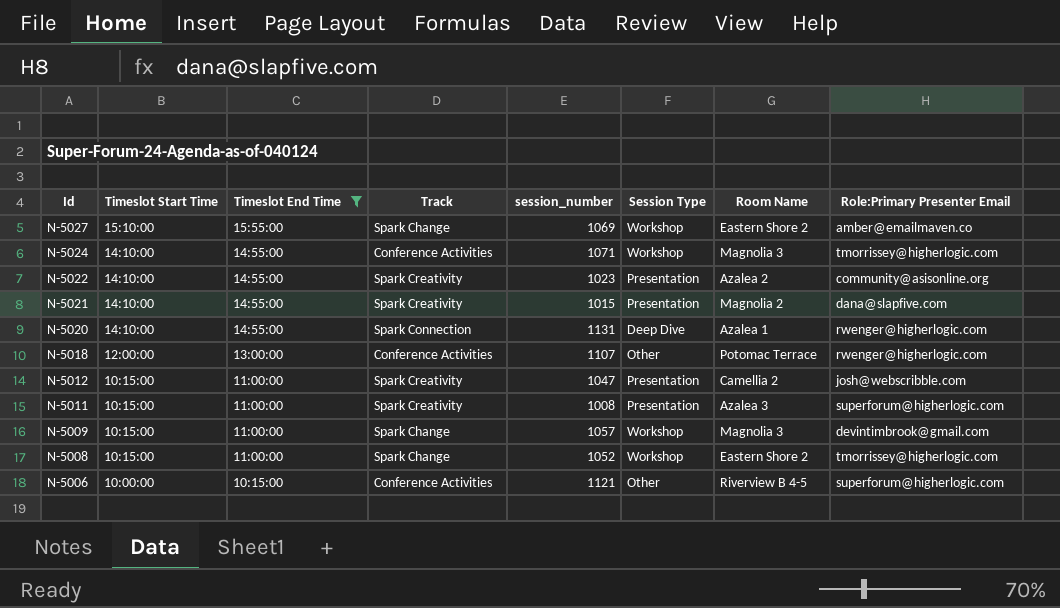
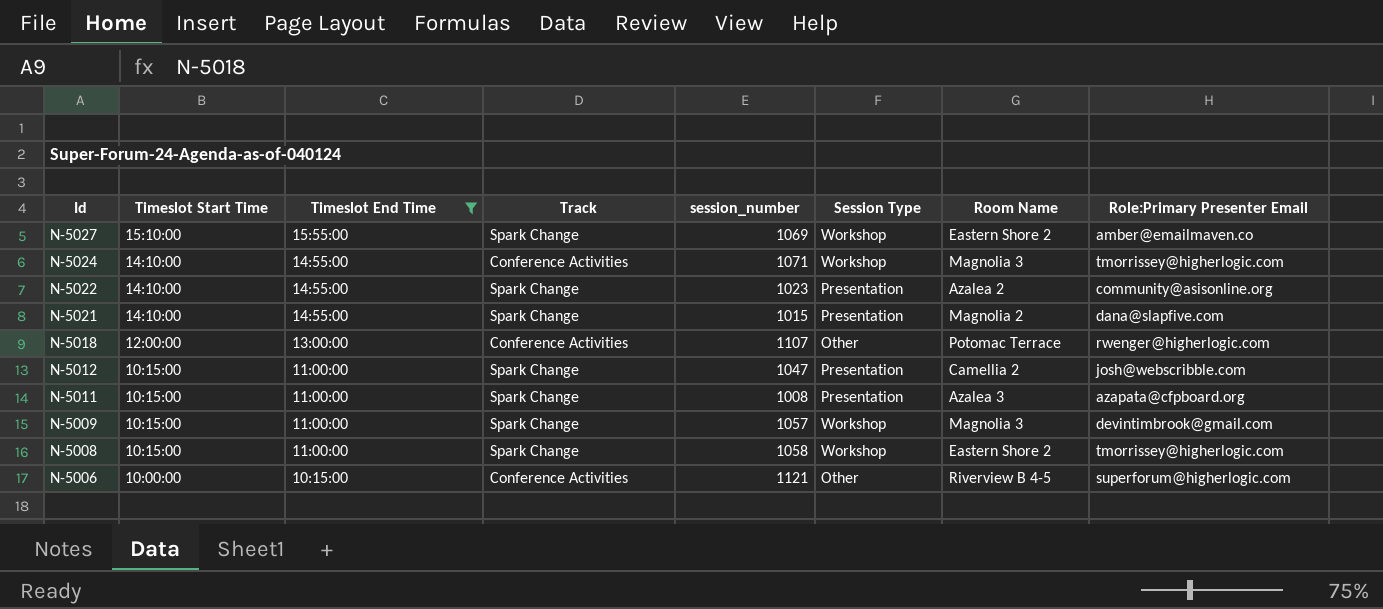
row N-5020: 14:10:00 | 14:55:00 | Spark Connection | 1131 | Deep Dive | Azalea 1 | rwenger@higherlogic.com -> none
N-5022 | Track: Spark Creativity -> Spark Change
N-5021 | Track: Spark Creativity -> Spark Change
N-5012 | Track: Spark Creativity -> Spark Change
N-5011 | Track: Spark Creativity -> Spark Change
N-5011 | Role:Primary Presenter Email: superforum@higherlogic.com -> azapata@cfpboard.org
N-5008 | session_number: 1052 -> 1058

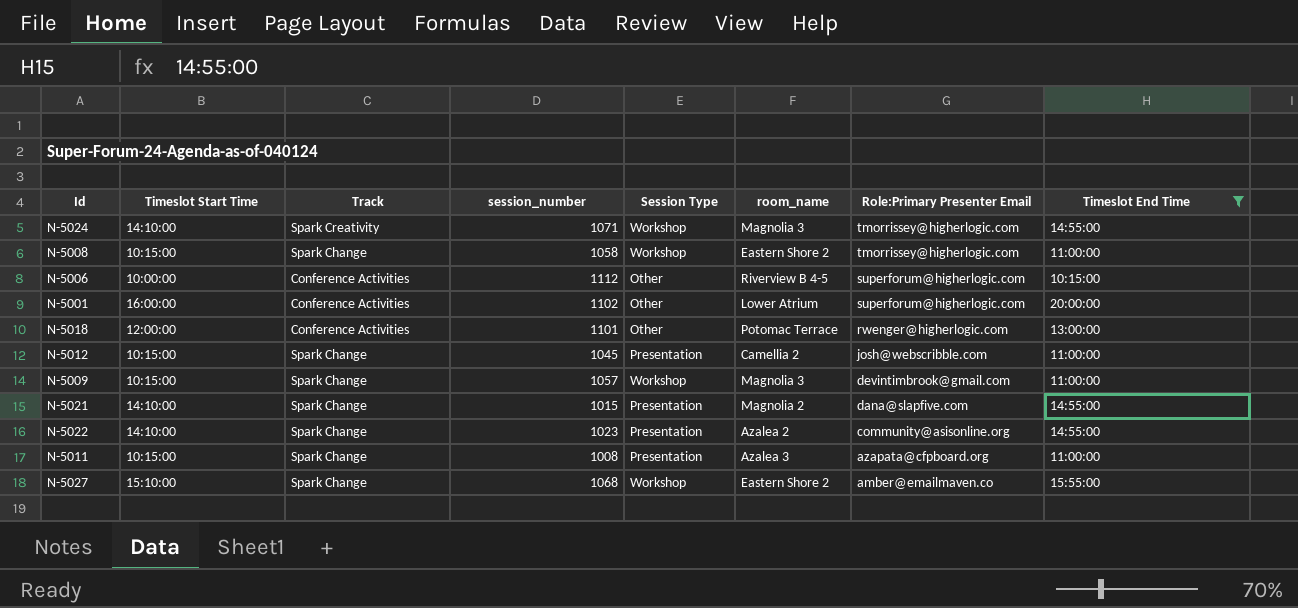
row order: Id descending -> Role:Primary Presenter Email descending
column name: Room Name -> room_name
column Timeslot End Time | position: 3 -> 8
N-5024 | Track: Conference Activities -> Spark Creativity
N-5006 | session_number: 1121 -> 1112
row N-5001: none -> 16:00:00 | Conference Activities | 1102 | Other | Lower Atrium | superforum@higherlogic.com | 20:00:00
N-5018 | session_number: 1107 -> 1101
N-5012 | session_number: 1047 -> 1045
N-5027 | session_number: 1069 -> 1068

